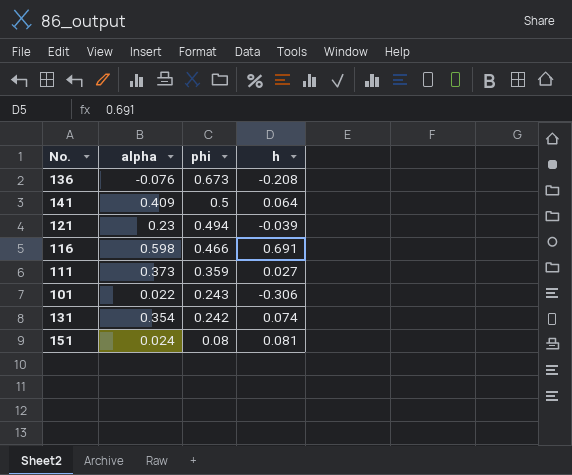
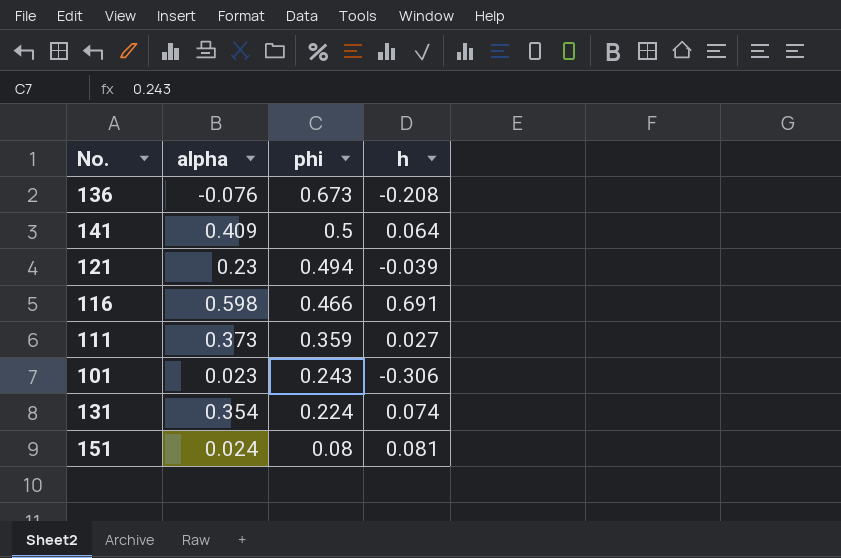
101 | alpha: 0.022 -> 0.023
131 | phi: 0.242 -> 0.224

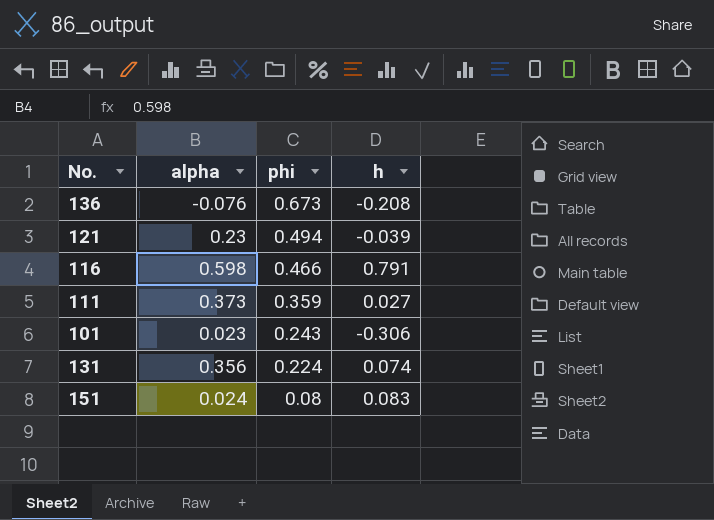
row 141: 0.409 | 0.5 | 0.064 -> none
116 | h: 0.691 -> 0.791
131 | alpha: 0.354 -> 0.356
151 | h: 0.081 -> 0.083

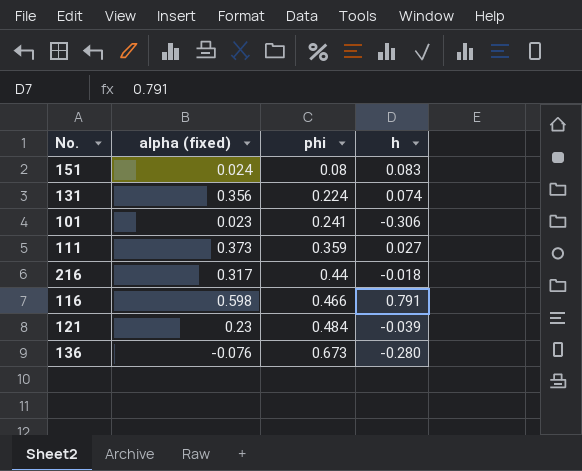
row order: phi descending -> phi ascending
column name: alpha -> alpha (fixed)
101 | phi: 0.243 -> 0.241
row 216: none -> 0.317 | 0.44 | -0.018
121 | phi: 0.494 -> 0.484
136 | h: -0.208 -> -0.280

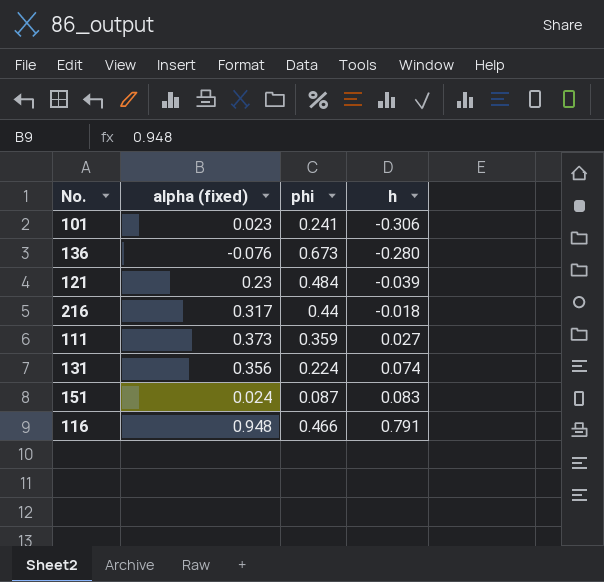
row order: phi ascending -> h ascending
151 | phi: 0.08 -> 0.087
116 | alpha (fixed): 0.598 -> 0.948

